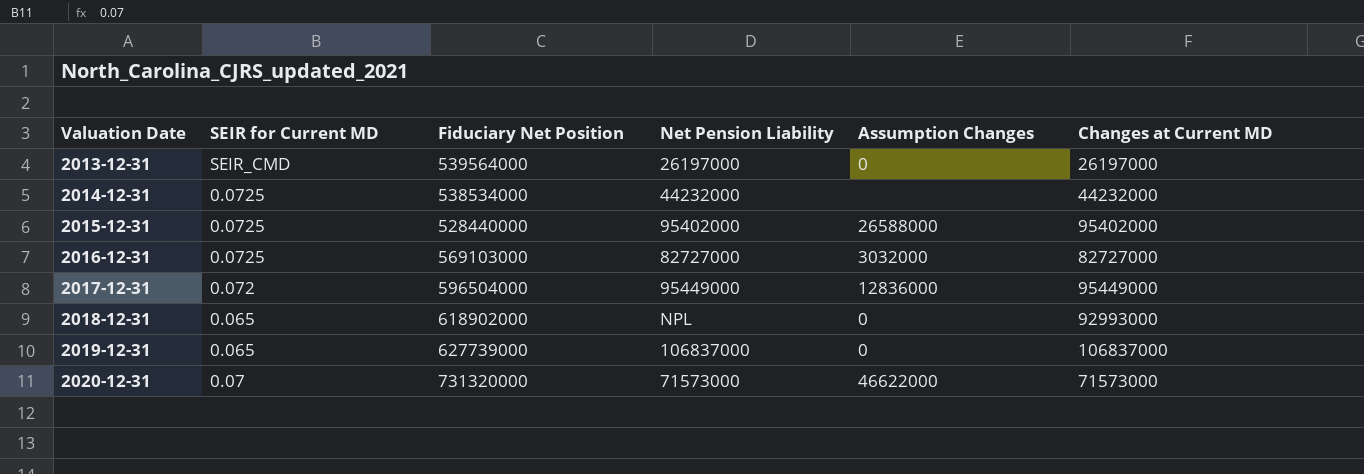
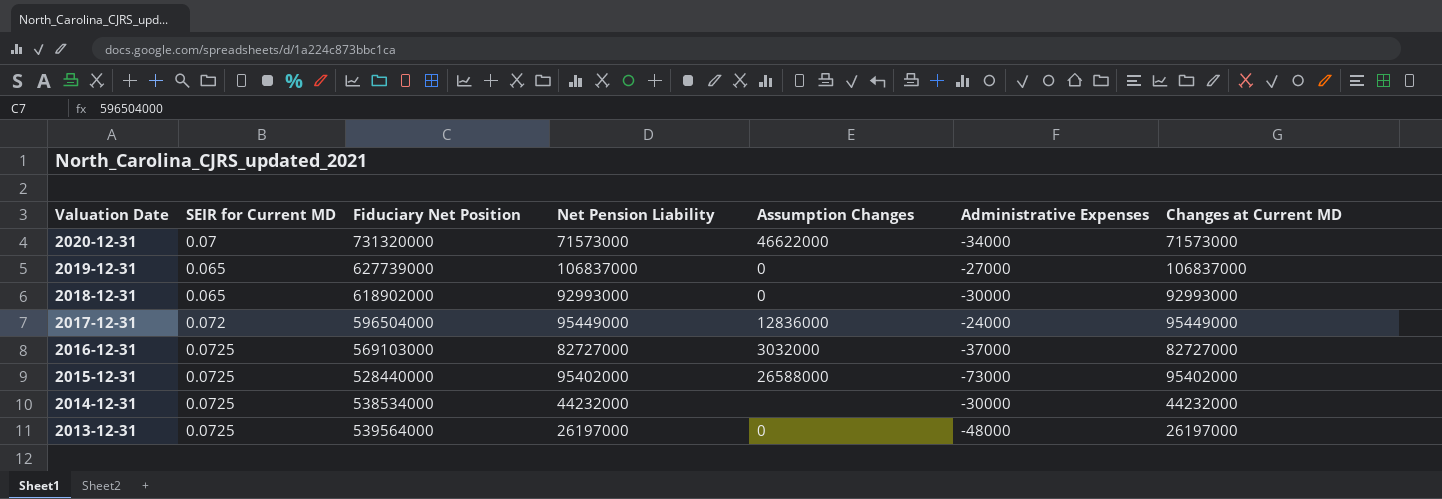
row order: Valuation Date ascending -> Valuation Date descending
column Administrative Expenses | position: none -> 6
2018-12-31 | Net Pension Liability: NPL -> 92993000
2013-12-31 | SEIR for Current MD: SEIR_CMD -> 0.0725

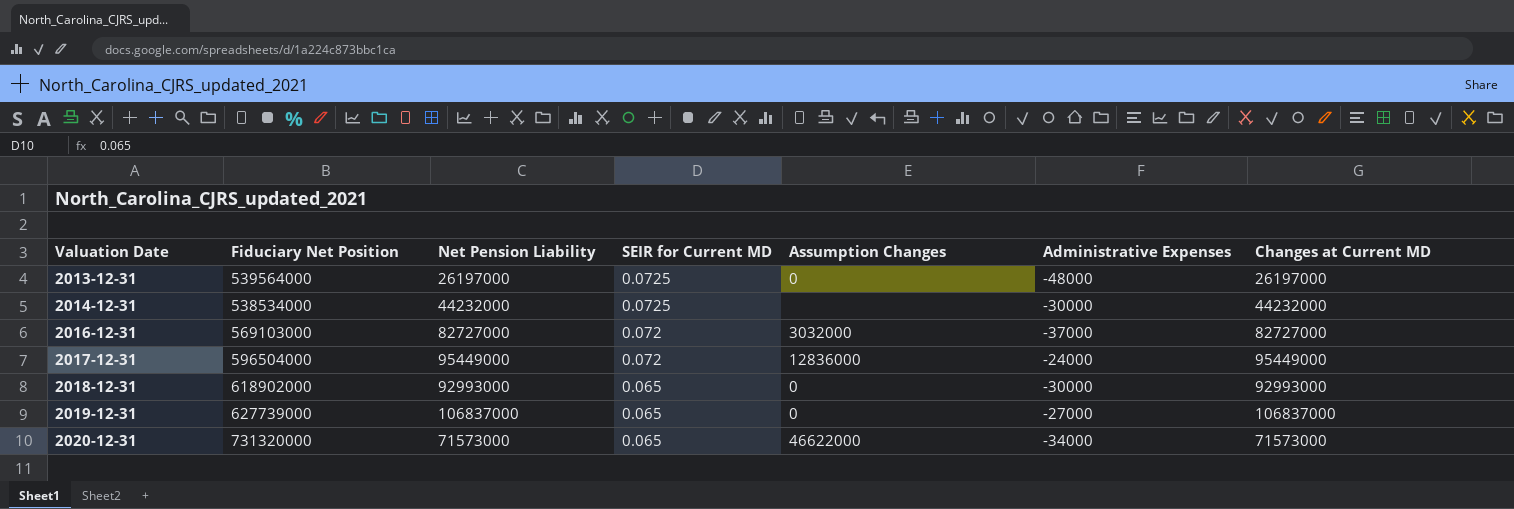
row order: Valuation Date descending -> Valuation Date ascending
column SEIR for Current MD | position: 2 -> 4
row 2015-12-31: 0.0725 | 528440000 | 95402000 | 26588000 | -73000 | 95402000 -> none
2016-12-31 | SEIR for Current MD: 0.0725 -> 0.072
2020-12-31 | SEIR for Current MD: 0.07 -> 0.065

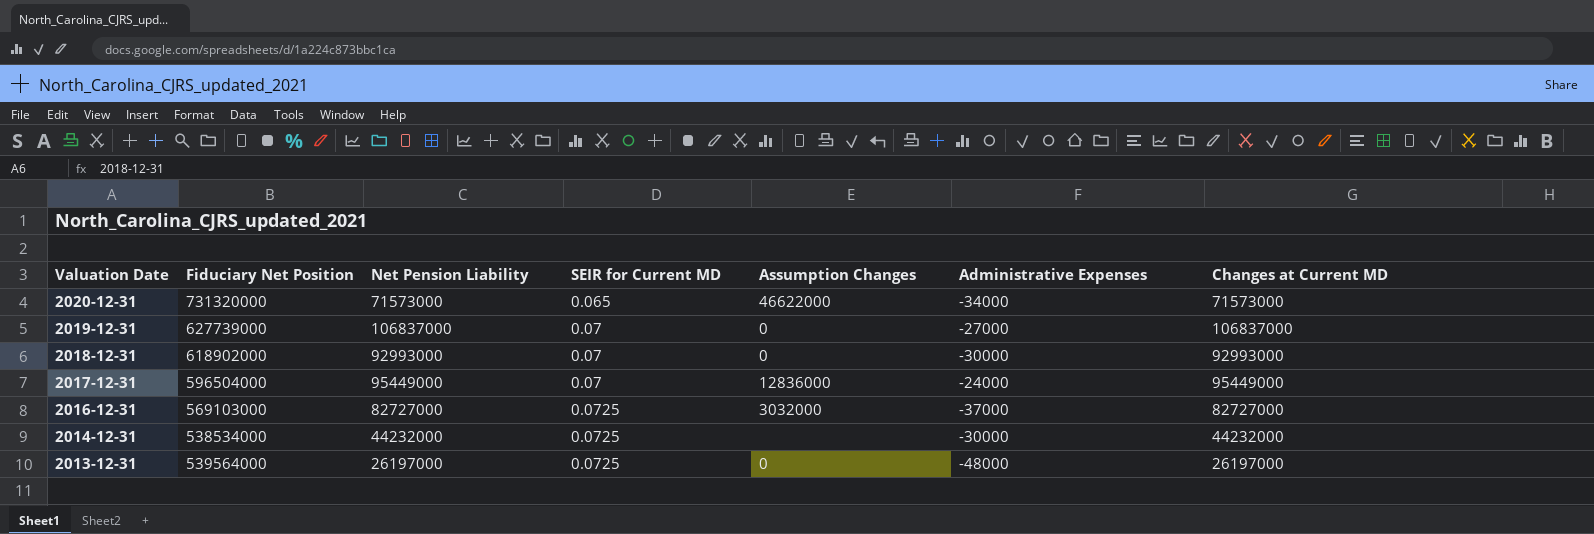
row order: Valuation Date ascending -> Valuation Date descending
2019-12-31 | SEIR for Current MD: 0.065 -> 0.07
2018-12-31 | SEIR for Current MD: 0.065 -> 0.07
2017-12-31 | SEIR for Current MD: 0.072 -> 0.07
2016-12-31 | SEIR for Current MD: 0.072 -> 0.0725

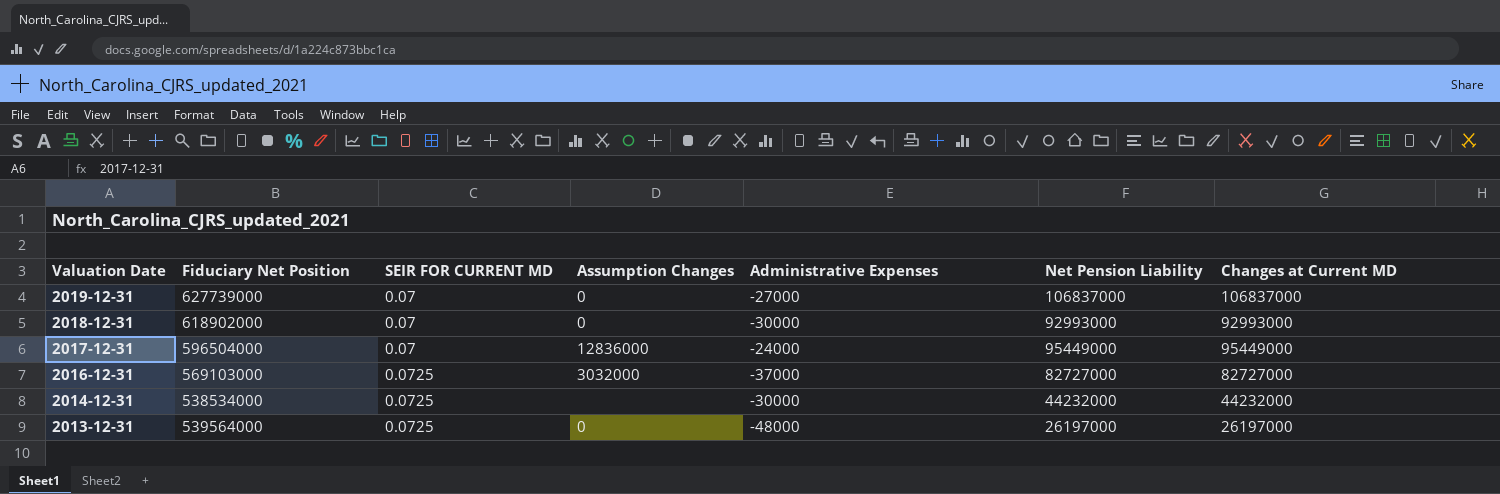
column name: SEIR for Current MD -> SEIR FOR CURRENT MD
column Net Pension Liability | position: 3 -> 6
row 2020-12-31: 731320000 | 71573000 | 0.065 | 46622000 | -34000 | 71573000 -> none

